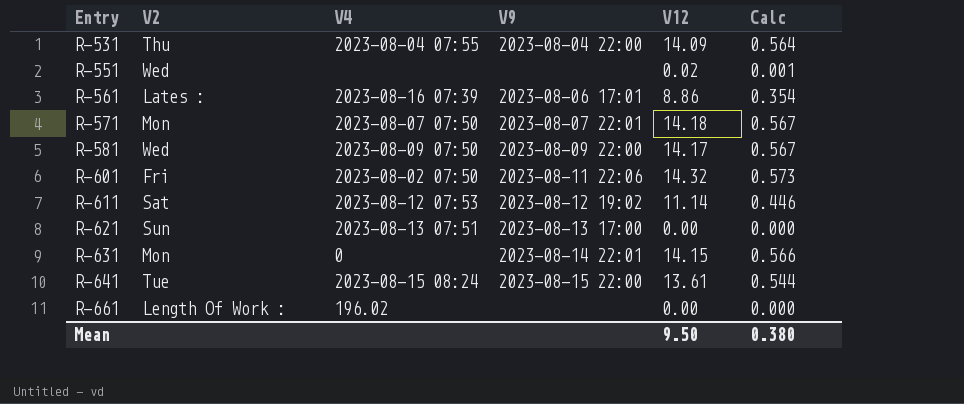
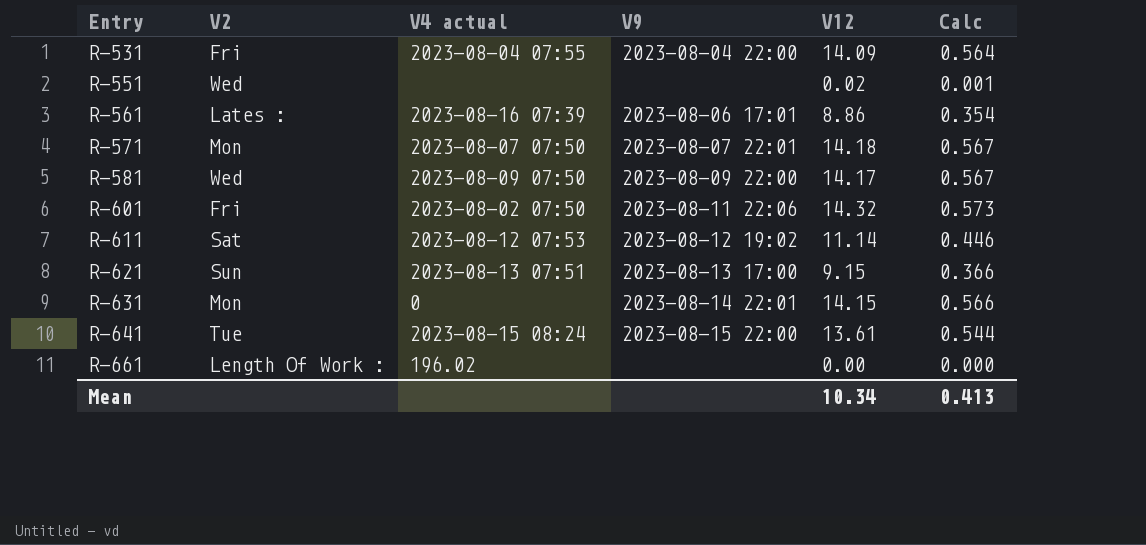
column name: V4 -> V4 actual
R-531 | V2: Thu -> Fri
R-621 | V12: 0.00 -> 9.15
R-621 | Calc: 0.000 -> 0.366
Mean | V12: 9.50 -> 10.34
Mean | Calc: 0.380 -> 0.413

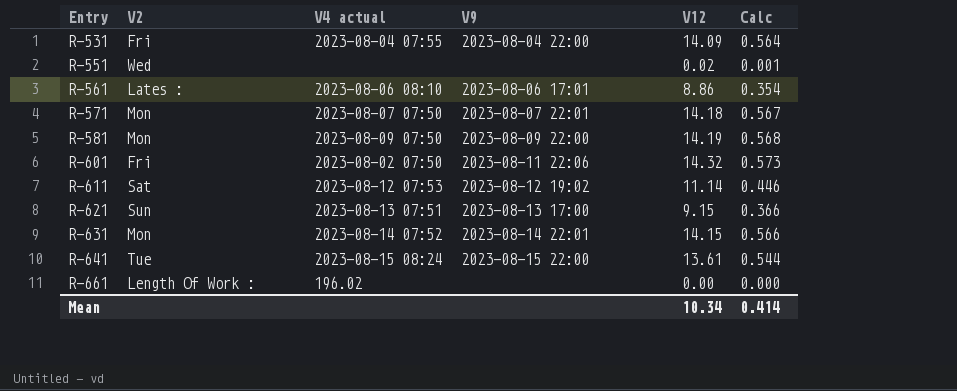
R-561 | V4 actual: 2023-08-16 07:39 -> 2023-08-06 08:10
R-581 | V2: Wed -> Mon
R-581 | V12: 14.17 -> 14.19
R-581 | Calc: 0.567 -> 0.568
R-631 | V4 actual: 0 -> 2023-08-14 07:52
Mean | Calc: 0.413 -> 0.414

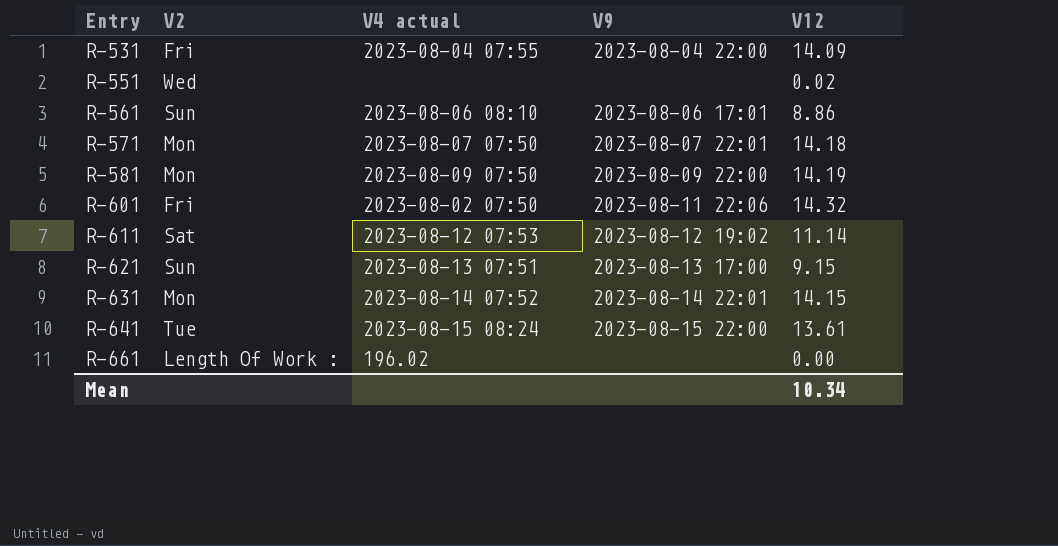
column Calc | formula: [V12] * 0.04 -> none
R-561 | V2: Lates : -> Sun

